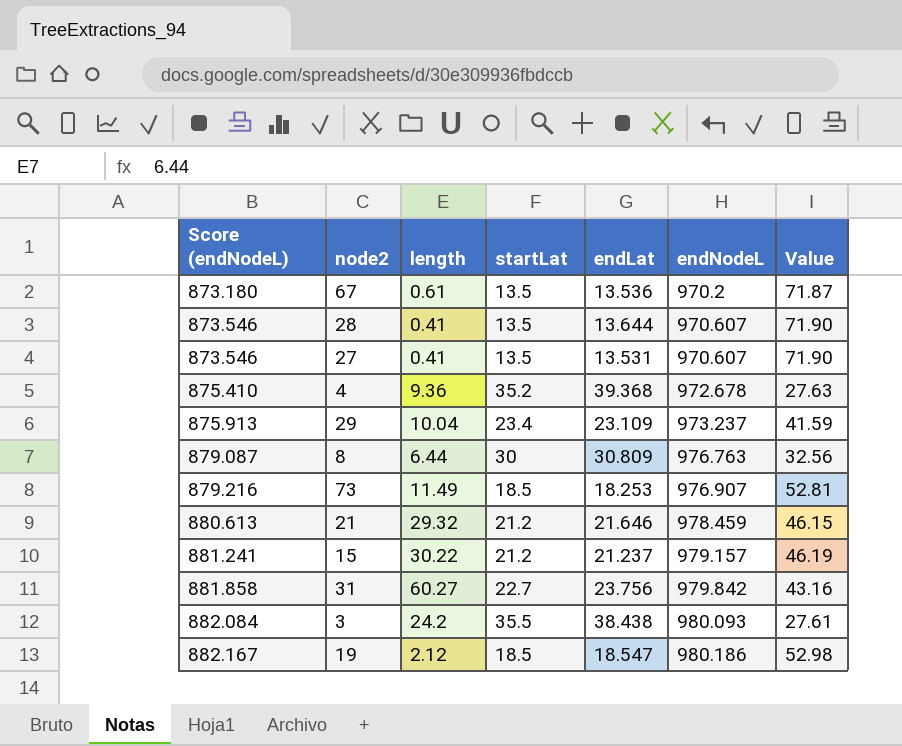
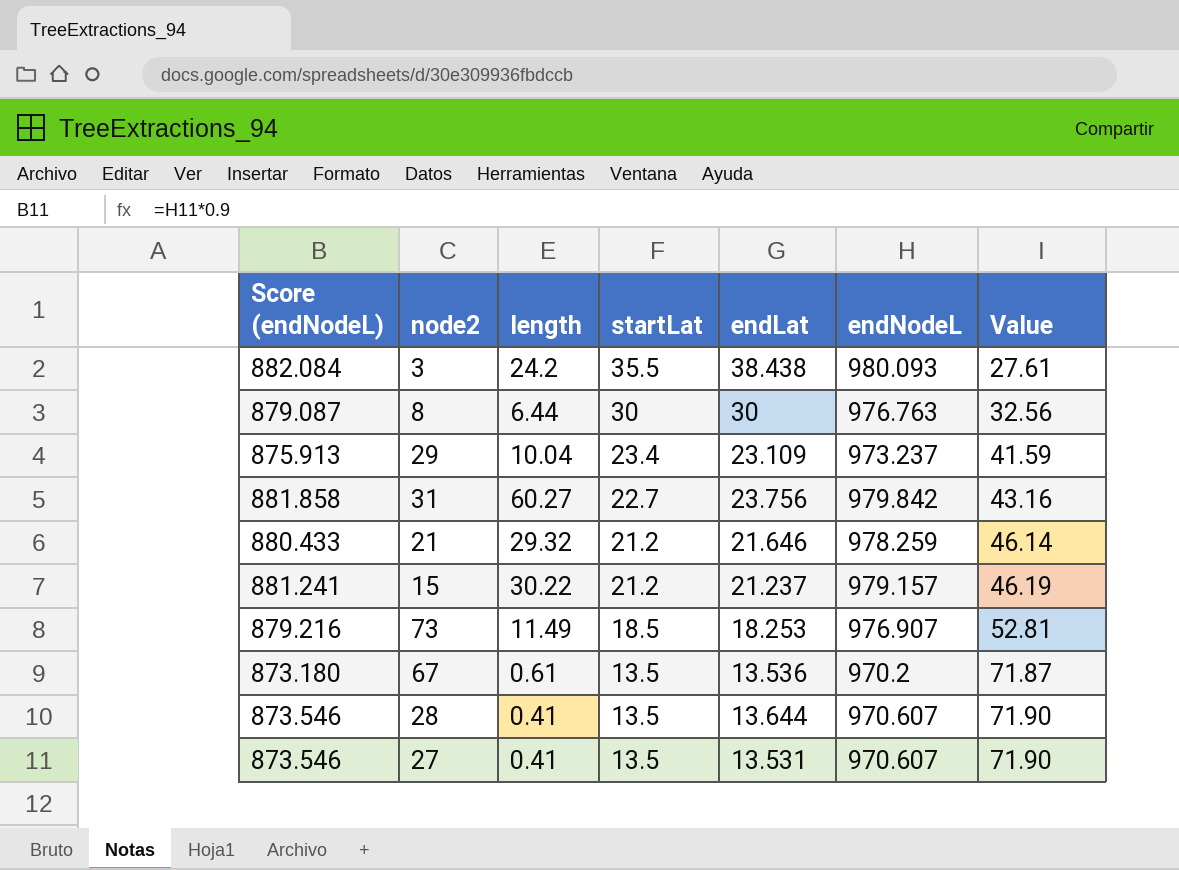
row order: Score (endNodeL) ascending -> startLat descending
row 4: 875.410 | 9.36 | 35.2 | 39.368 | 972.678 | 27.63 -> none
row 19: 882.167 | 2.12 | 18.5 | 18.547 | 980.186 | 52.98 -> none
8 | endLat: 30.809 -> 30
21 | Score (endNodeL): 880.613 -> 880.433
21 | endNodeL: 978.459 -> 978.259
21 | Value: 46.15 -> 46.14

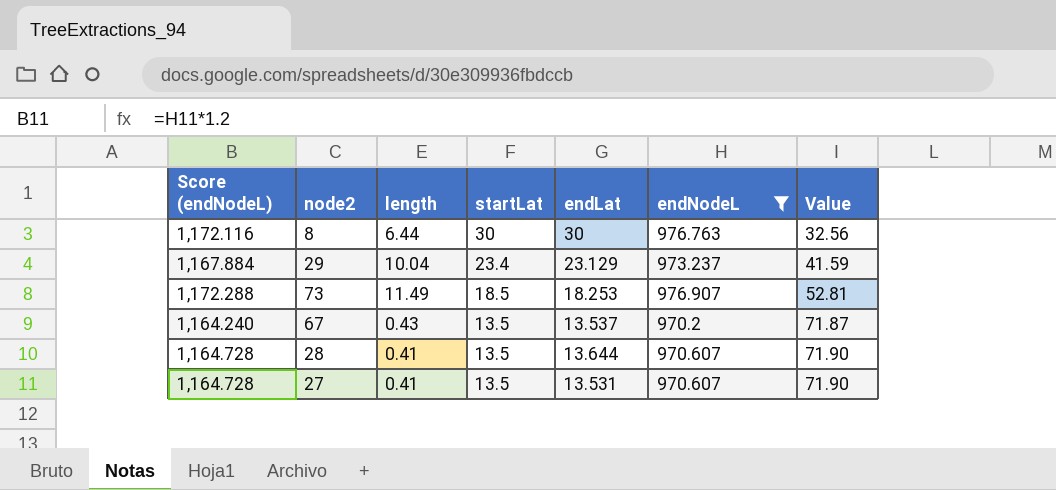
filter: none -> endNodeL <= 976.907
column Score (endNodeL) | formula: [endNodeL] * 0.9 -> [endNodeL] * 1.2
29 | endLat: 23.109 -> 23.129
67 | length: 0.61 -> 0.43
67 | endLat: 13.536 -> 13.537

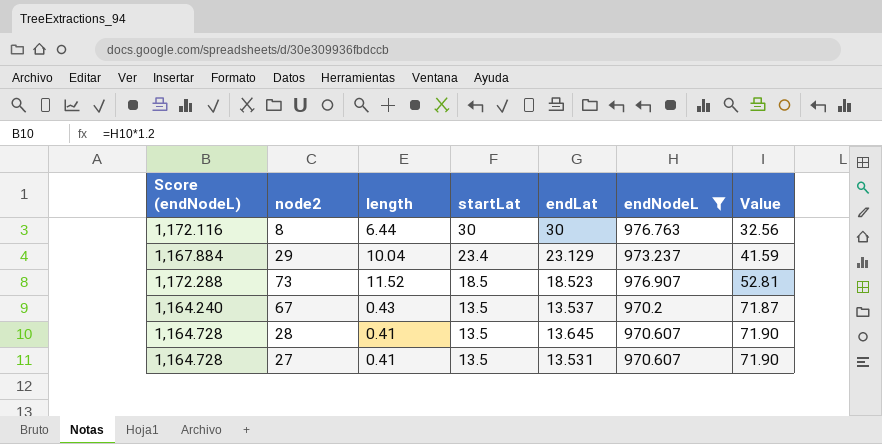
73 | length: 11.49 -> 11.52
73 | endLat: 18.253 -> 18.523
28 | endLat: 13.644 -> 13.645

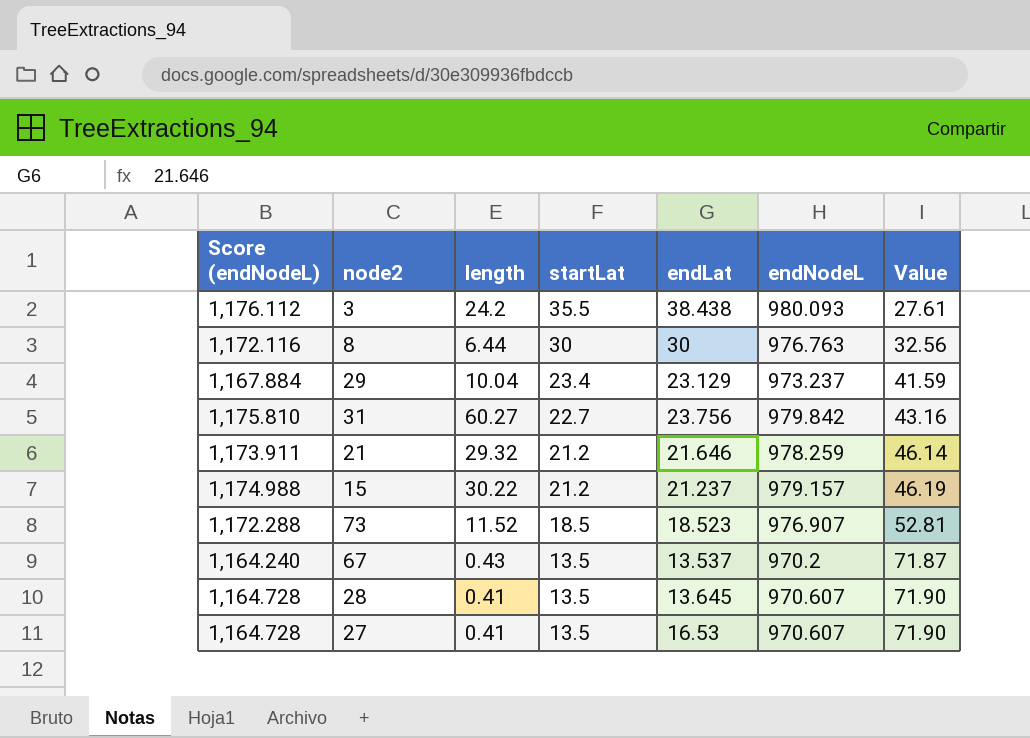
filter: endNodeL <= 976.907 -> none
27 | endLat: 13.531 -> 16.53

